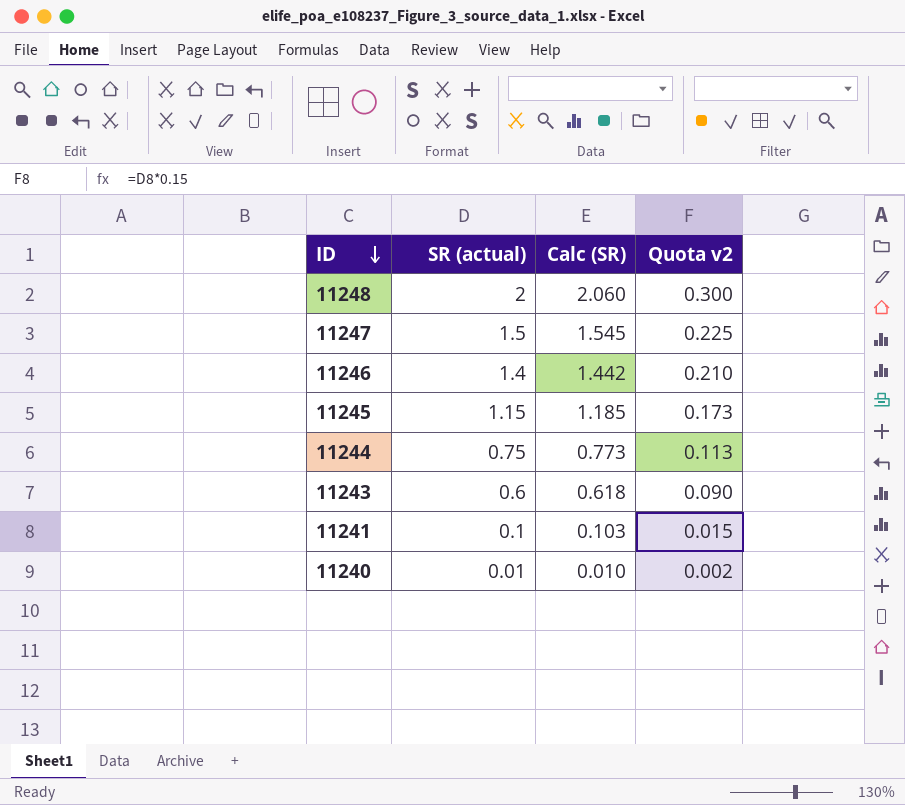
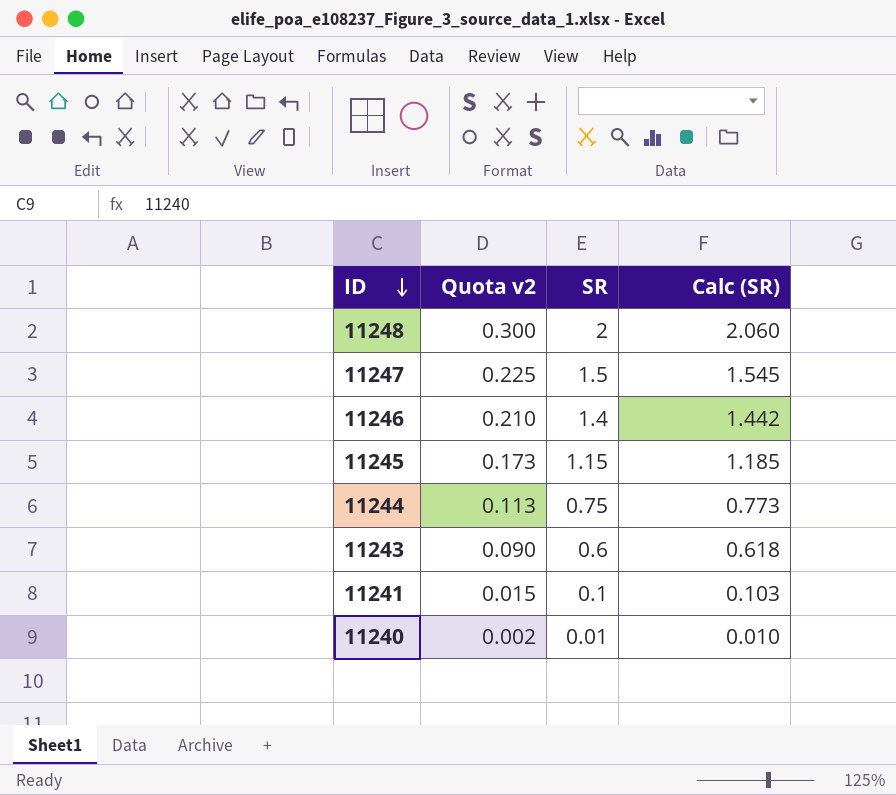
column Quota v2 | position: 4 -> 2
column name: SR (actual) -> SR

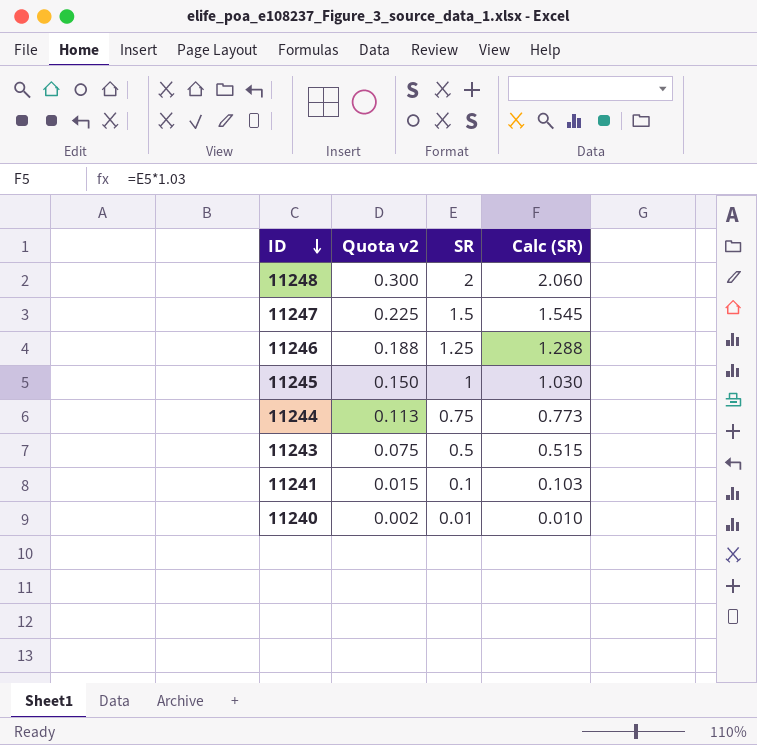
11246 | Quota v2: 0.210 -> 0.188
11246 | SR: 1.4 -> 1.25
11246 | Calc (SR): 1.442 -> 1.288
11245 | Quota v2: 0.173 -> 0.150
11245 | SR: 1.15 -> 1
11245 | Calc (SR): 1.185 -> 1.030
11243 | Quota v2: 0.090 -> 0.075
11243 | SR: 0.6 -> 0.5
11243 | Calc (SR): 0.618 -> 0.515

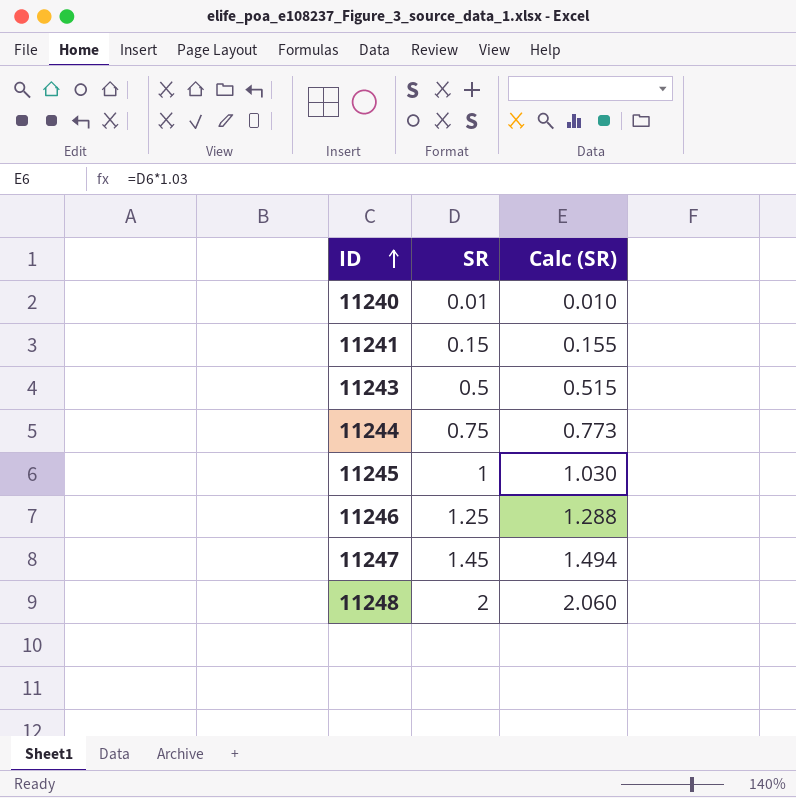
row order: ID descending -> ID ascending
column Quota v2 | formula: [SR] * 0.15 -> none
11241 | SR: 0.1 -> 0.15
11241 | Calc (SR): 0.103 -> 0.155
11247 | SR: 1.5 -> 1.45
11247 | Calc (SR): 1.545 -> 1.494

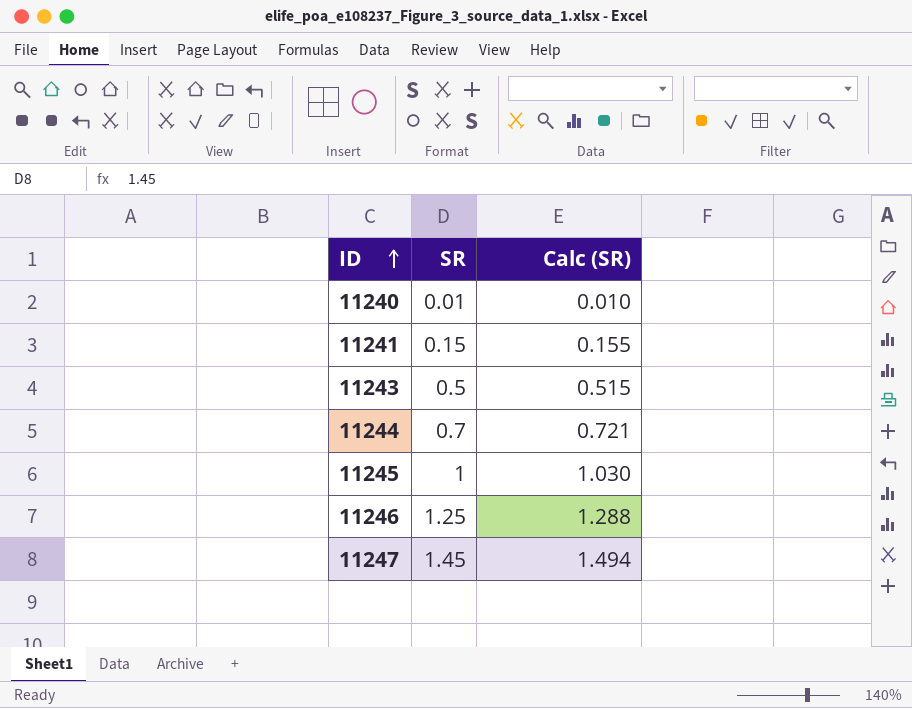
row 11248: 2 | 2.060 -> none
11244 | SR: 0.75 -> 0.7
11244 | Calc (SR): 0.773 -> 0.721

